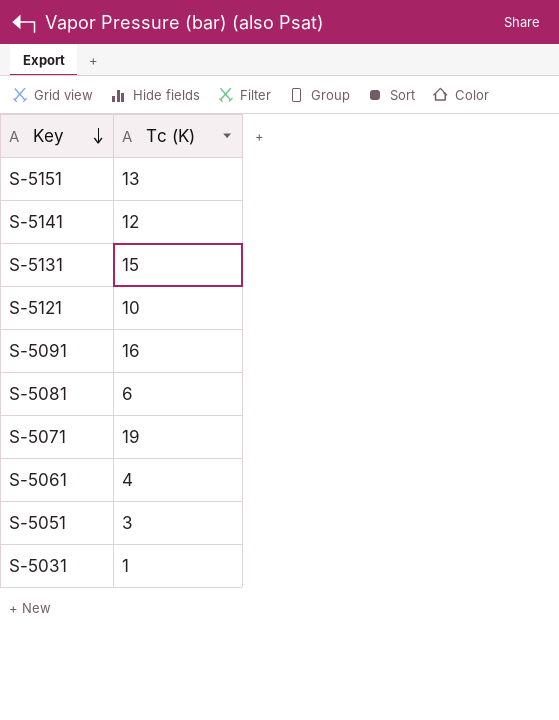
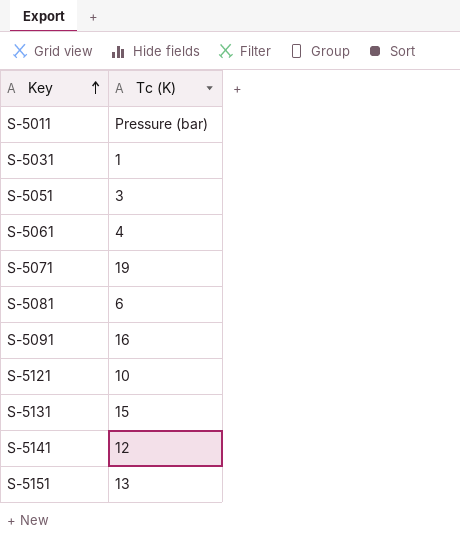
row order: Key descending -> Key ascending
row S-5011: none -> Pressure (bar)

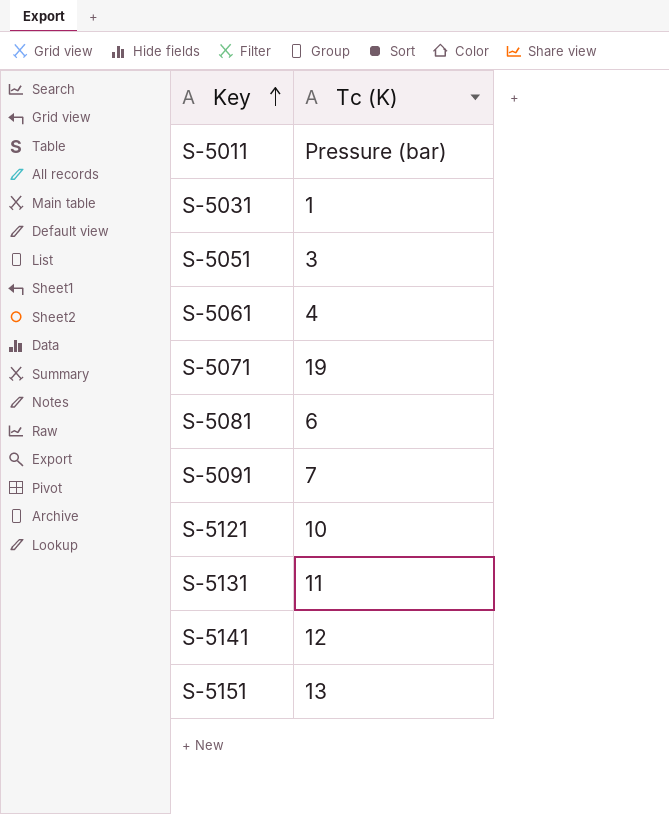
S-5091 | Tc (K): 16 -> 7
S-5131 | Tc (K): 15 -> 11

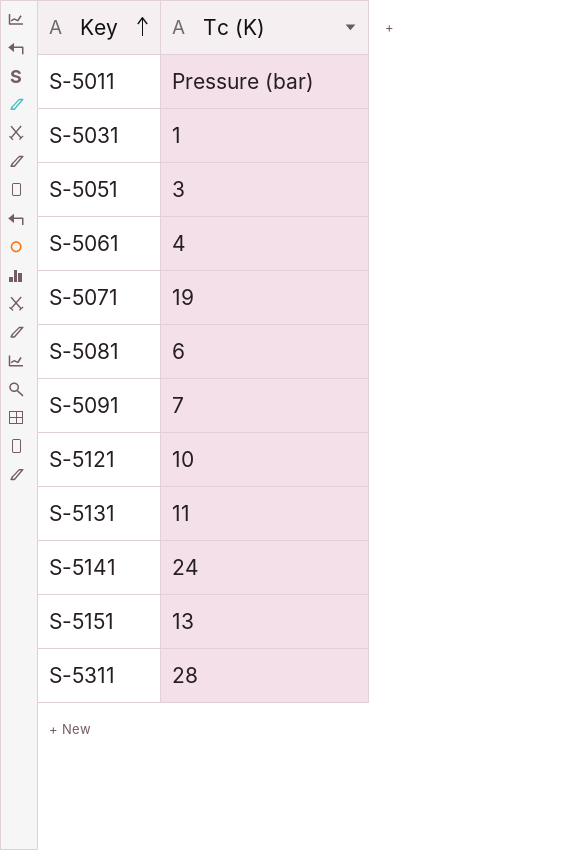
S-5141 | Tc (K): 12 -> 24
row S-5311: none -> 28

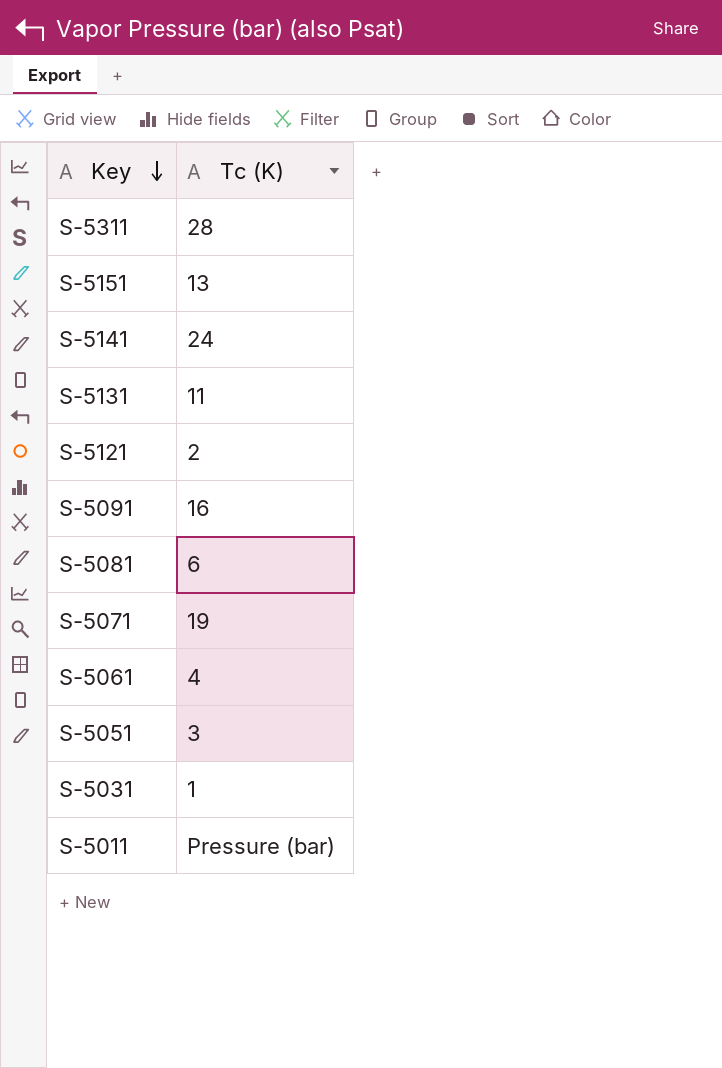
row order: Key ascending -> Key descending
S-5121 | Tc (K): 10 -> 2
S-5091 | Tc (K): 7 -> 16

